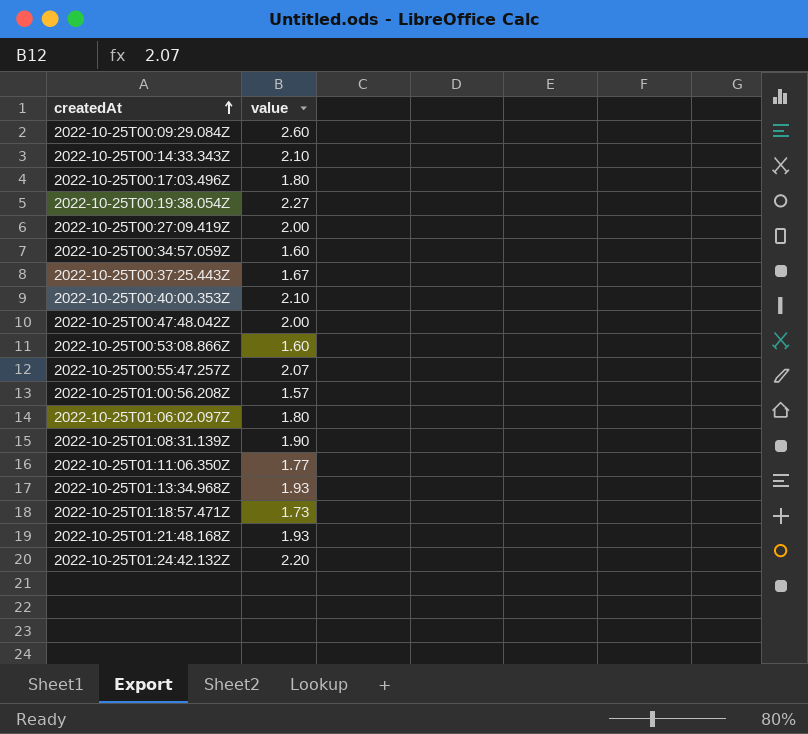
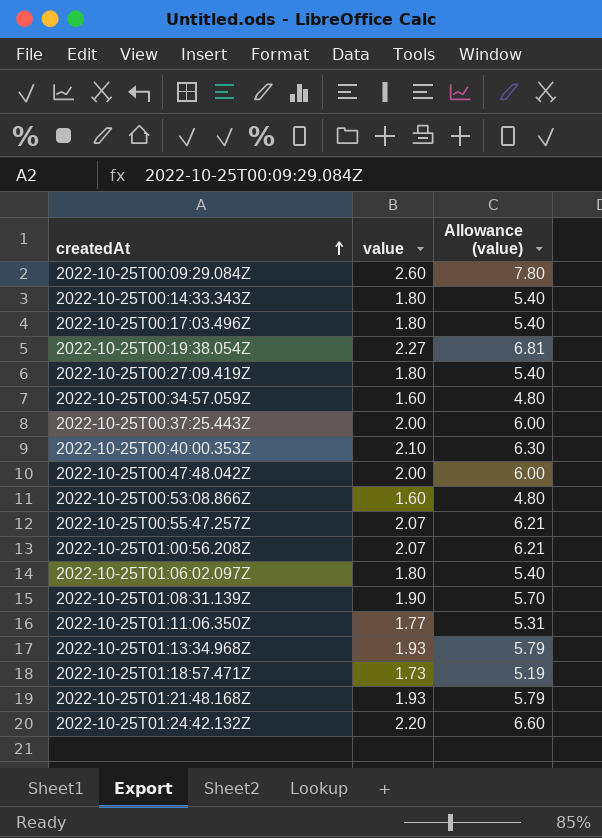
column Allowance (value) | formula: none -> [value] * 3
2022-10-25T00:14:33.343Z | value: 2.10 -> 1.80
2022-10-25T00:27:09.419Z | value: 2.00 -> 1.80
2022-10-25T00:37:25.443Z | value: 1.67 -> 2.00
2022-10-25T01:00:56.208Z | value: 1.57 -> 2.07

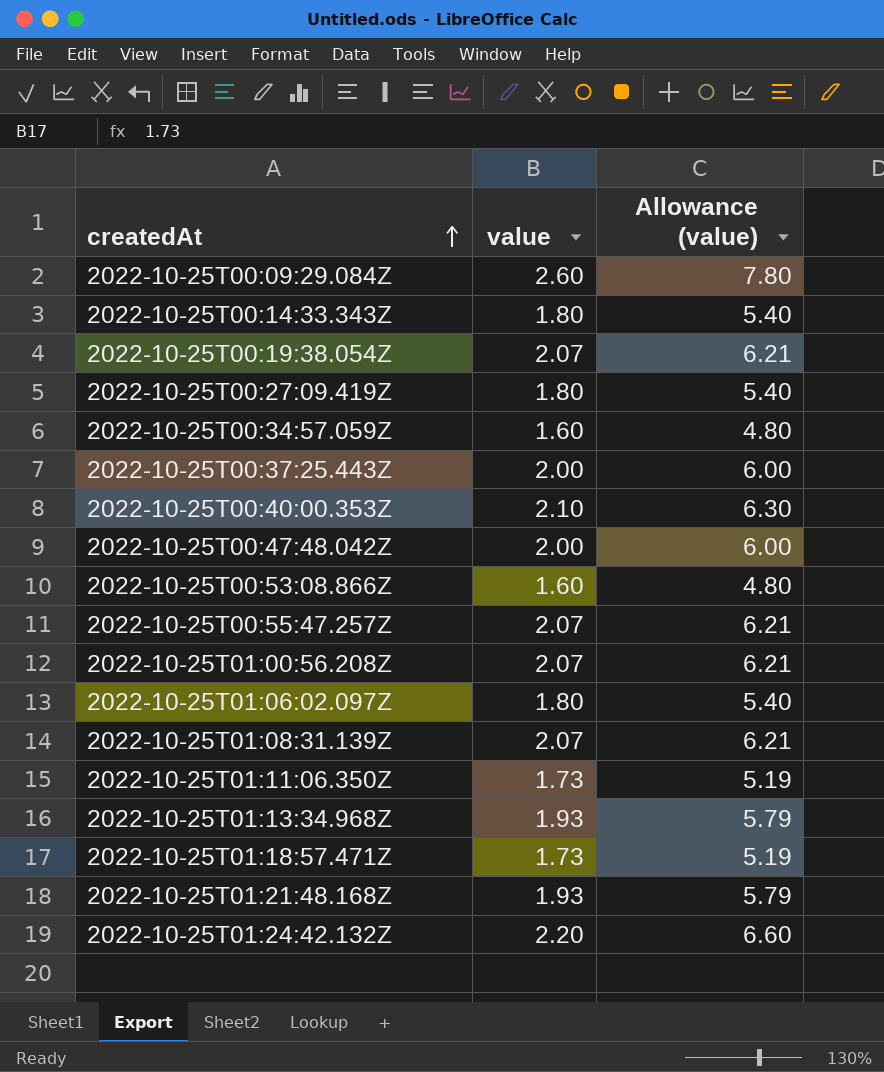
row 2022-10-25T00:17:03.496Z: 1.80 | 5.40 -> none
2022-10-25T00:19:38.054Z | value: 2.27 -> 2.07
2022-10-25T00:19:38.054Z | Allowance (value): 6.81 -> 6.21
2022-10-25T01:08:31.139Z | value: 1.90 -> 2.07
2022-10-25T01:08:31.139Z | Allowance (value): 5.70 -> 6.21
2022-10-25T01:11:06.350Z | value: 1.77 -> 1.73
2022-10-25T01:11:06.350Z | Allowance (value): 5.31 -> 5.19

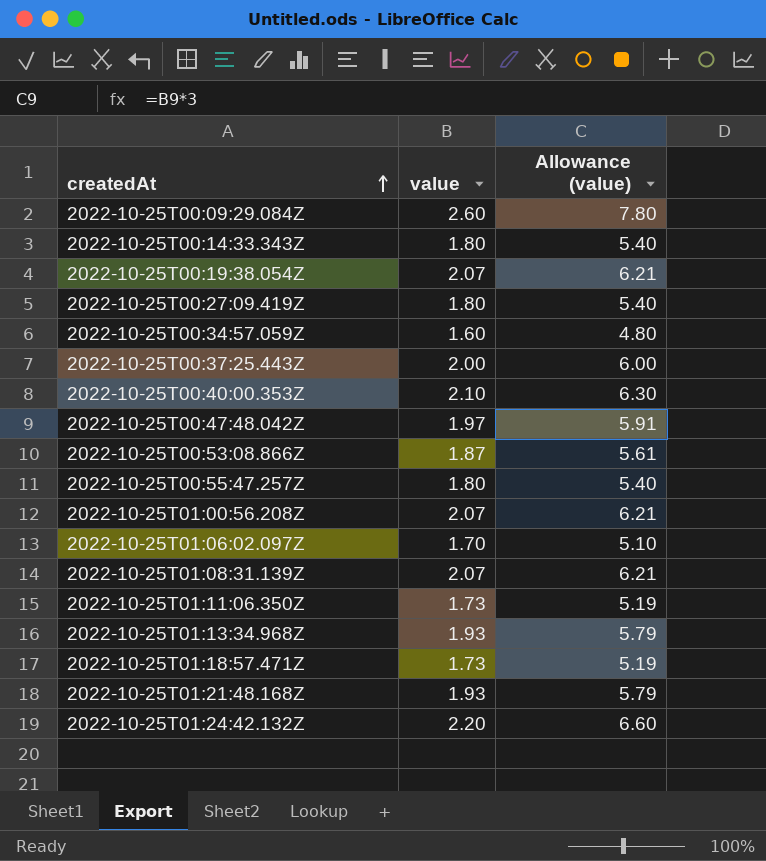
2022-10-25T00:47:48.042Z | value: 2.00 -> 1.97
2022-10-25T00:47:48.042Z | Allowance (value): 6.00 -> 5.91
2022-10-25T00:53:08.866Z | value: 1.60 -> 1.87
2022-10-25T00:53:08.866Z | Allowance (value): 4.80 -> 5.61
2022-10-25T00:55:47.257Z | value: 2.07 -> 1.80
2022-10-25T00:55:47.257Z | Allowance (value): 6.21 -> 5.40
2022-10-25T01:06:02.097Z | value: 1.80 -> 1.70
2022-10-25T01:06:02.097Z | Allowance (value): 5.40 -> 5.10

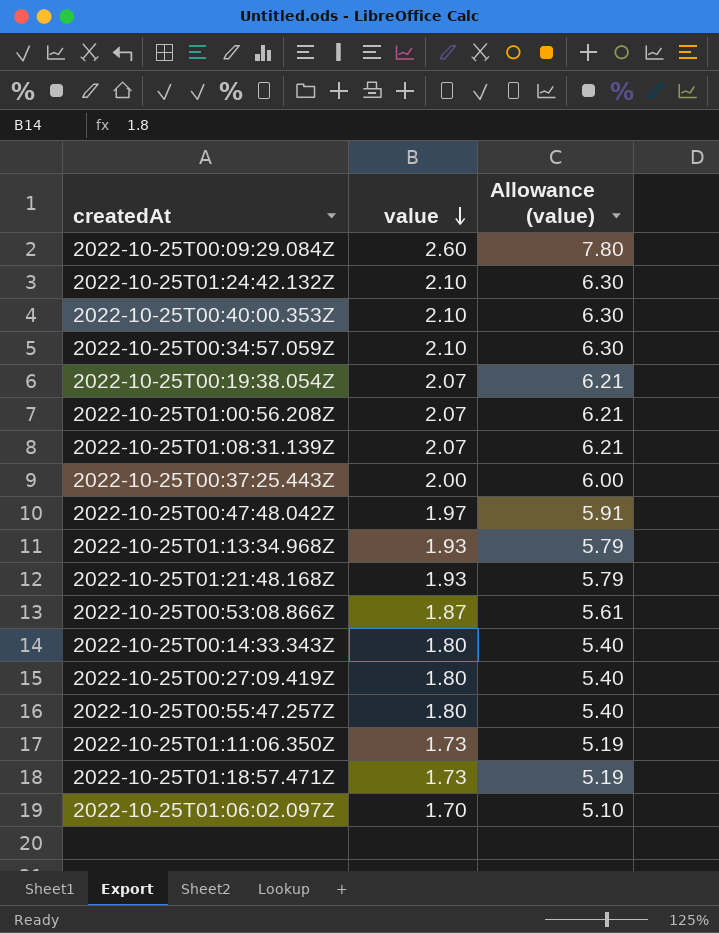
row order: createdAt ascending -> value descending
2022-10-25T01:24:42.132Z | value: 2.20 -> 2.10
2022-10-25T01:24:42.132Z | Allowance (value): 6.60 -> 6.30
2022-10-25T00:34:57.059Z | value: 1.60 -> 2.10
2022-10-25T00:34:57.059Z | Allowance (value): 4.80 -> 6.30

